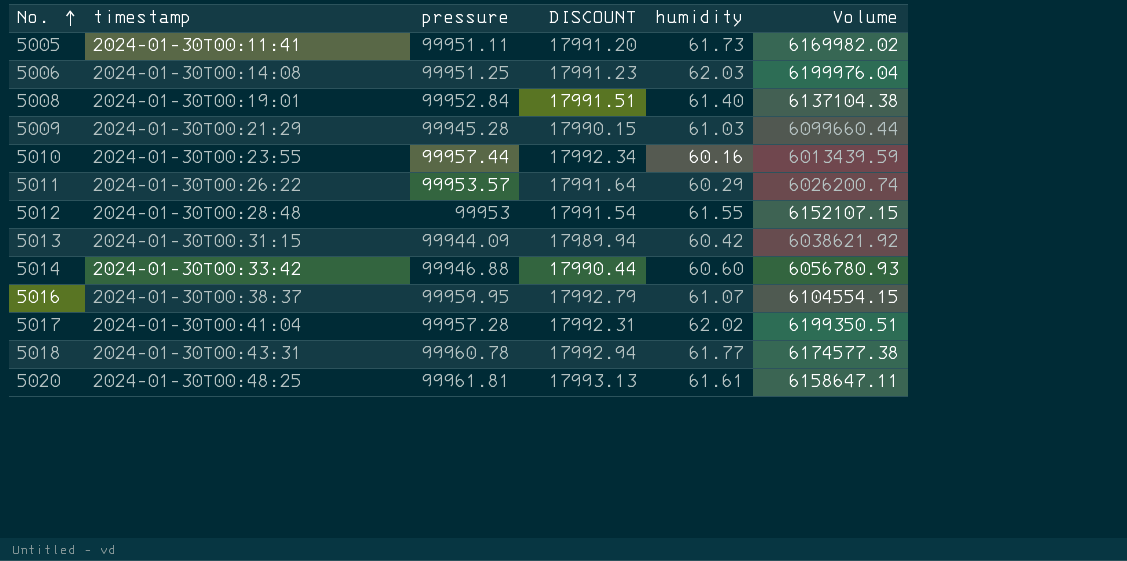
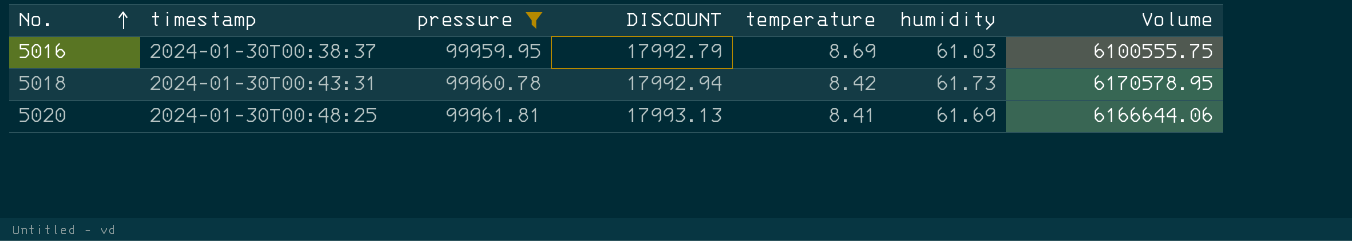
filter: none -> pressure >= 99959.95
column temperature | position: none -> 5
5016 | humidity: 61.07 -> 61.03
5016 | Volume: 6104554.15 -> 6100555.75
5018 | humidity: 61.77 -> 61.73
5018 | Volume: 6174577.38 -> 6170578.95
5020 | humidity: 61.61 -> 61.69
5020 | Volume: 6158647.11 -> 6166644.06

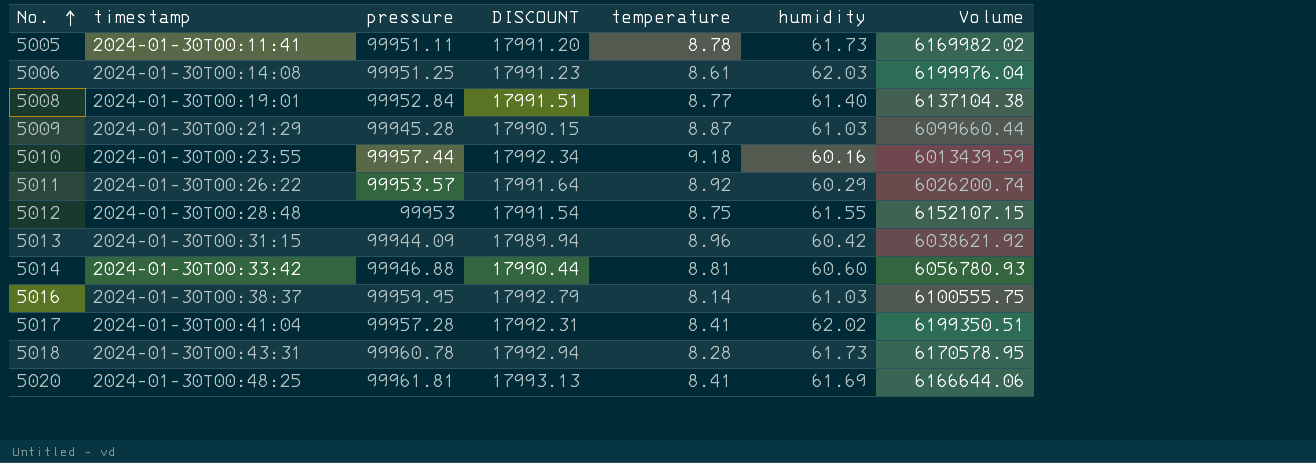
filter: pressure >= 99959.95 -> none
5016 | temperature: 8.69 -> 8.14
5018 | temperature: 8.42 -> 8.28

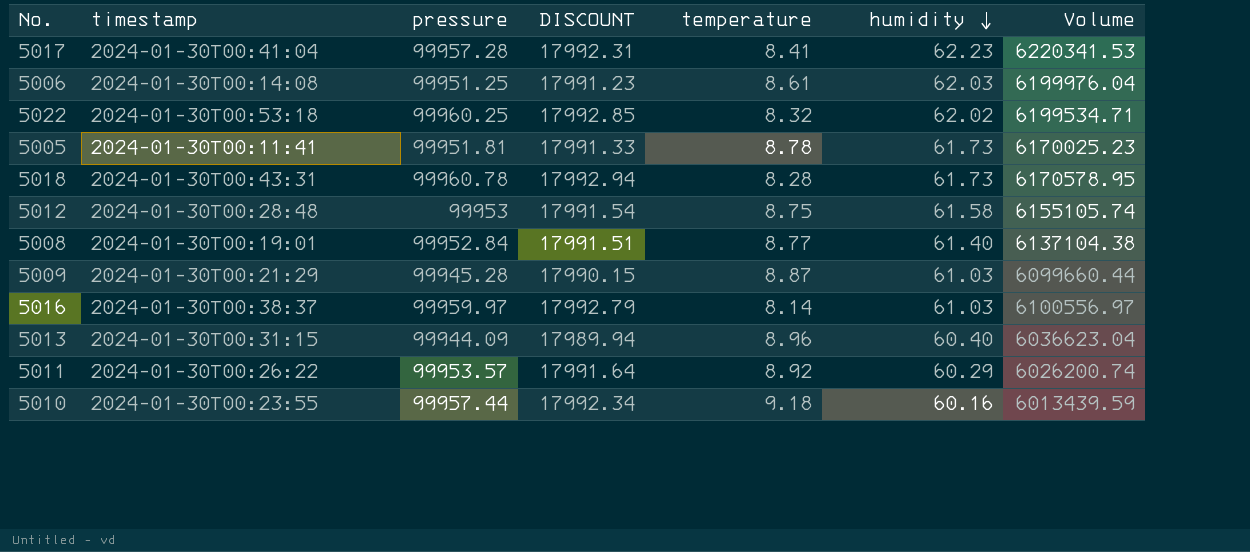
row order: No. ascending -> humidity descending
row 5014: 2024-01-30T00:33:42 | 99946.88 | 17990.44 | 8.81 | 60.60 | 6056780.93 -> none
row 5020: 2024-01-30T00:48:25 | 99961.81 | 17993.13 | 8.41 | 61.69 | 6166644.06 -> none
5017 | humidity: 62.02 -> 62.23
5017 | Volume: 6199350.51 -> 6220341.53
row 5022: none -> 2024-01-30T00:53:18 | 99960.25 | 17992.85 | 8.32 | 62.02 | 6199534.71
5005 | pressure: 99951.11 -> 99951.81
5005 | DISCOUNT: 17991.20 -> 17991.33
5005 | Volume: 6169982.02 -> 6170025.23
5012 | humidity: 61.55 -> 61.58
5012 | Volume: 6152107.15 -> 6155105.74
5016 | pressure: 99959.95 -> 99959.97
5016 | Volume: 6100555.75 -> 6100556.97
5013 | humidity: 60.42 -> 60.40
5013 | Volume: 6038621.92 -> 6036623.04

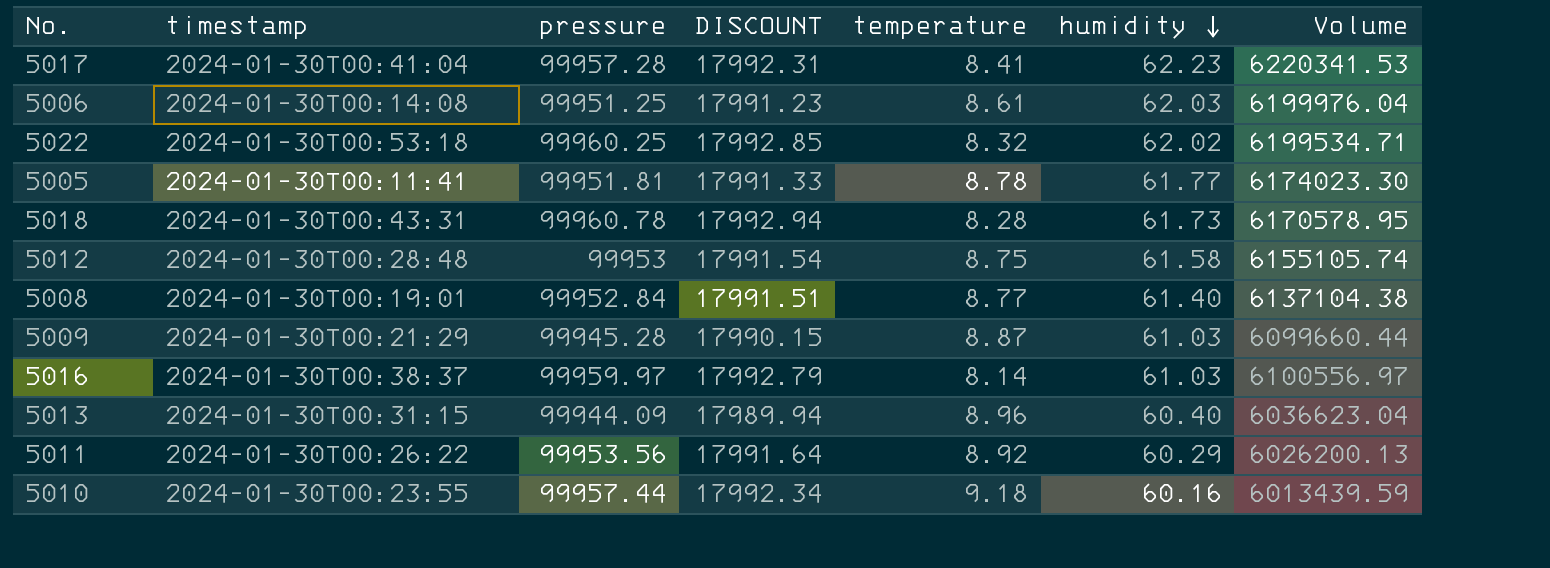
5005 | humidity: 61.73 -> 61.77
5005 | Volume: 6170025.23 -> 6174023.30
5011 | pressure: 99953.57 -> 99953.56
5011 | Volume: 6026200.74 -> 6026200.13

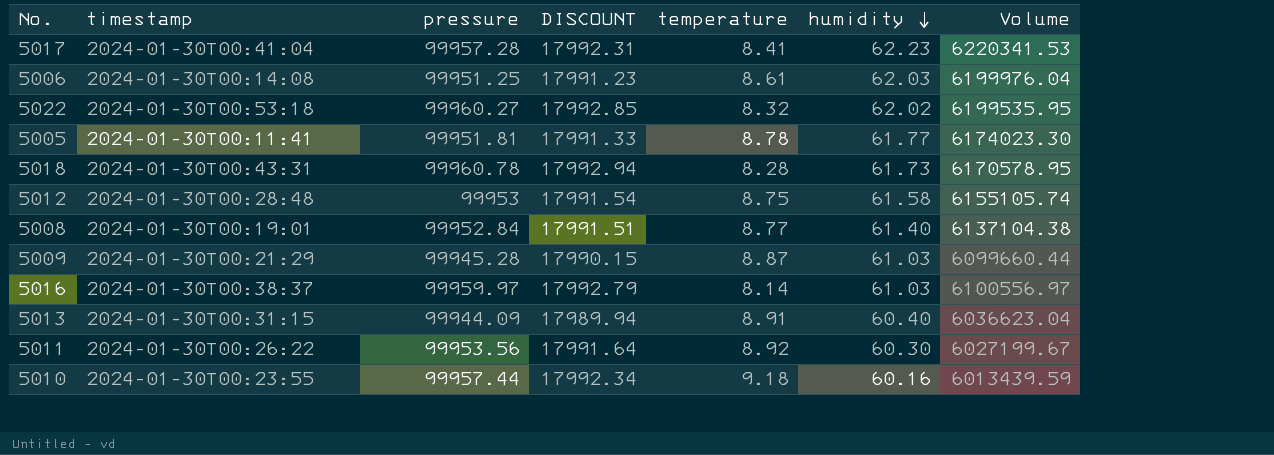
5022 | pressure: 99960.25 -> 99960.27
5022 | Volume: 6199534.71 -> 6199535.95
5013 | temperature: 8.96 -> 8.91
5011 | humidity: 60.29 -> 60.30
5011 | Volume: 6026200.13 -> 6027199.67

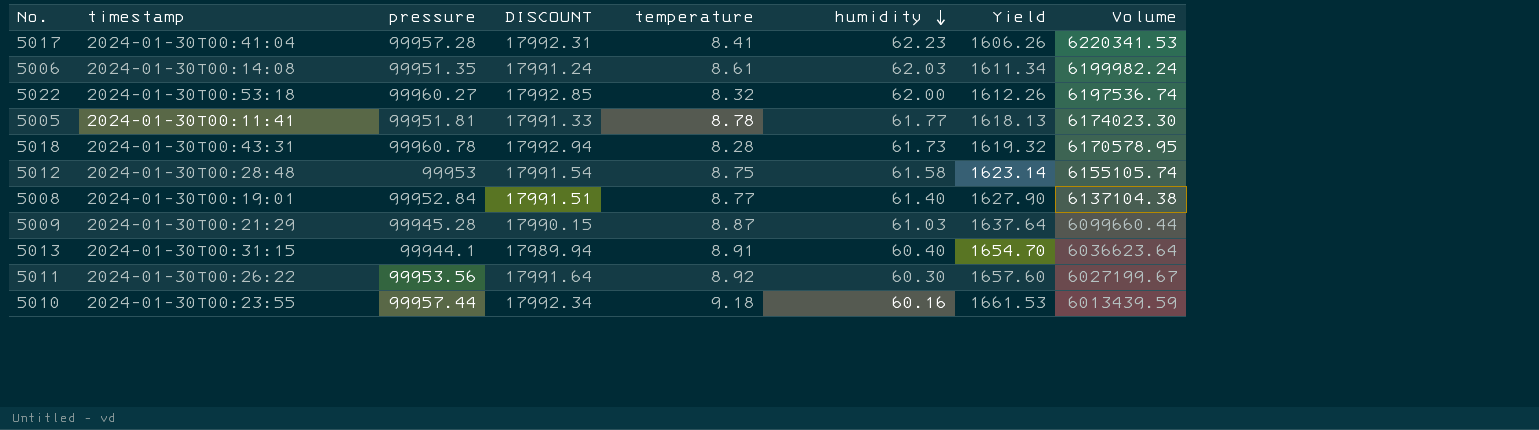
column Yield | formula: none -> [pressure] / [humidity]
row 5016: 2024-01-30T00:38:37 | 99959.97 | 17992.79 | 8.14 | 61.03 | 6100556.97 -> none
5006 | pressure: 99951.25 -> 99951.35
5006 | DISCOUNT: 17991.23 -> 17991.24
5006 | Volume: 6199976.04 -> 6199982.24
5022 | humidity: 62.02 -> 62.00
5022 | Volume: 6199535.95 -> 6197536.74
5013 | pressure: 99944.09 -> 99944.1
5013 | Volume: 6036623.04 -> 6036623.64

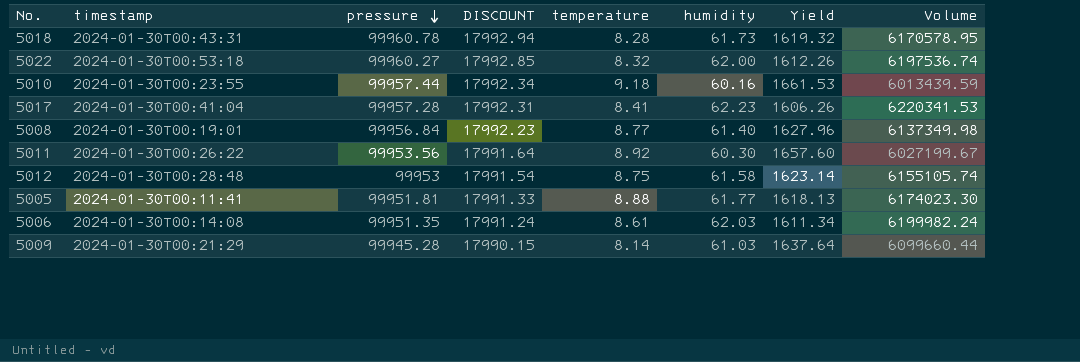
row order: humidity descending -> pressure descending
row 5013: 2024-01-30T00:31:15 | 99944.1 | 17989.94 | 8.91 | 60.40 | 1654.70 | 6036623.64 -> none
5008 | pressure: 99952.84 -> 99956.84
5008 | DISCOUNT: 17991.51 -> 17992.23
5008 | Yield: 1627.90 -> 1627.96
5008 | Volume: 6137104.38 -> 6137349.98
5005 | temperature: 8.78 -> 8.88
5009 | temperature: 8.87 -> 8.14

